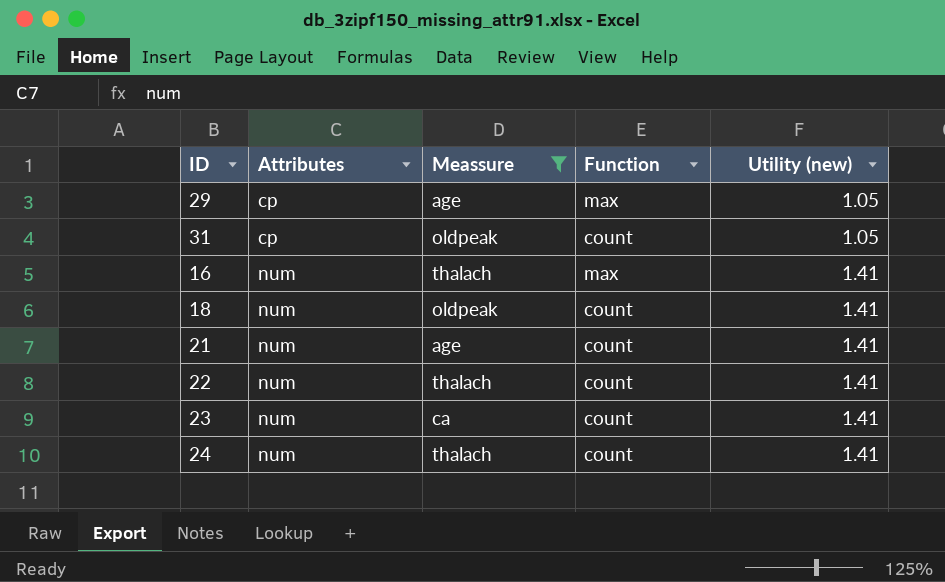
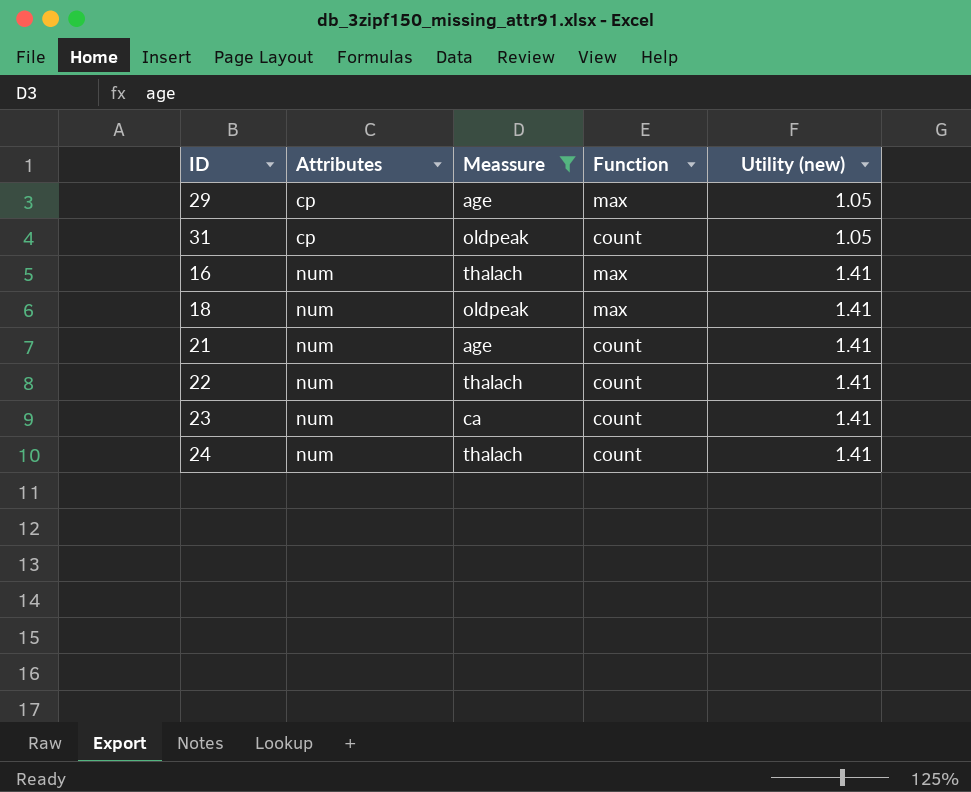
18 | Function: count -> max

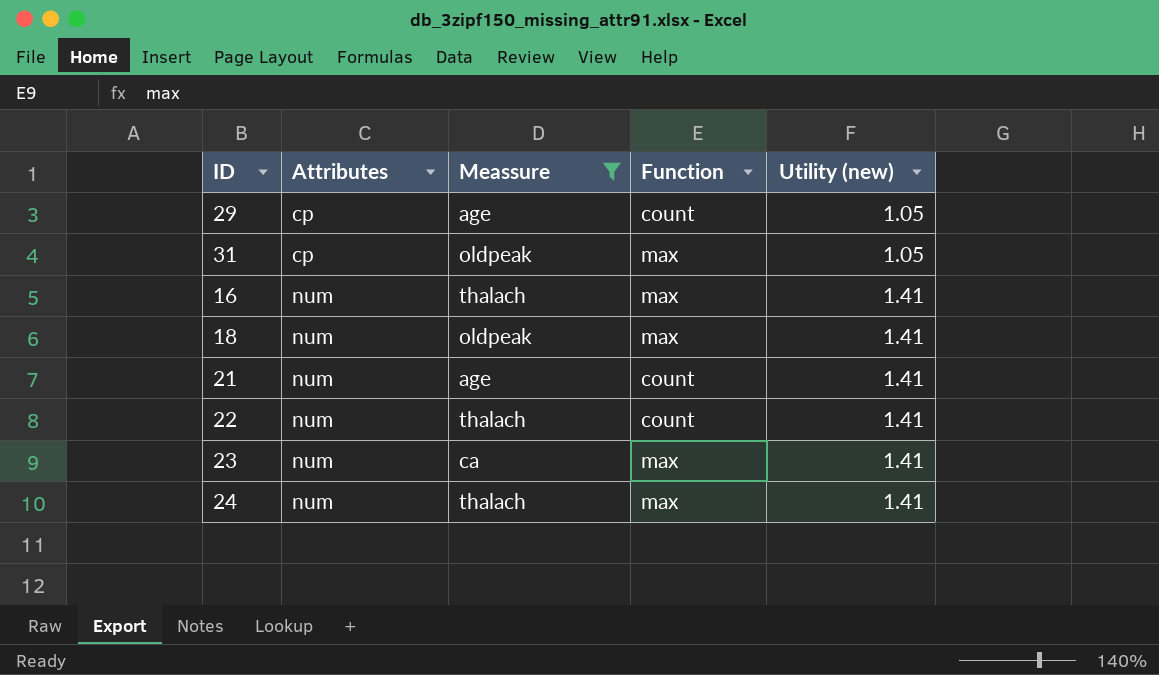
29 | Function: max -> count
31 | Function: count -> max
23 | Function: count -> max
24 | Function: count -> max

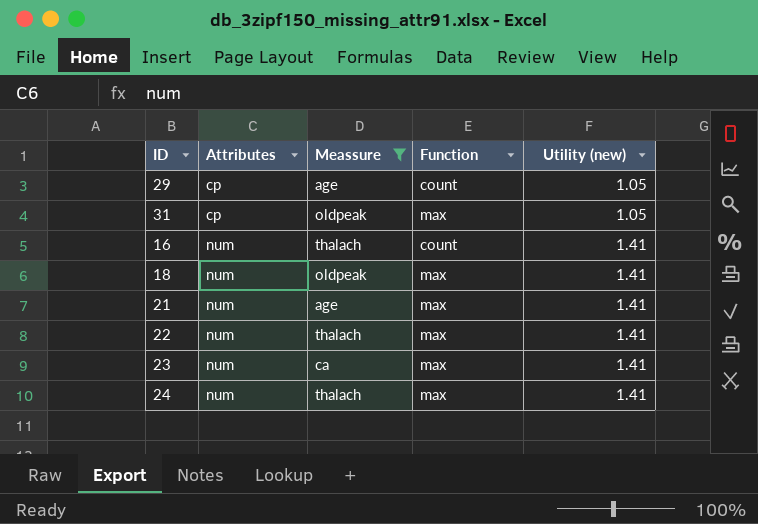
16 | Function: max -> count
21 | Function: count -> max
22 | Function: count -> max

